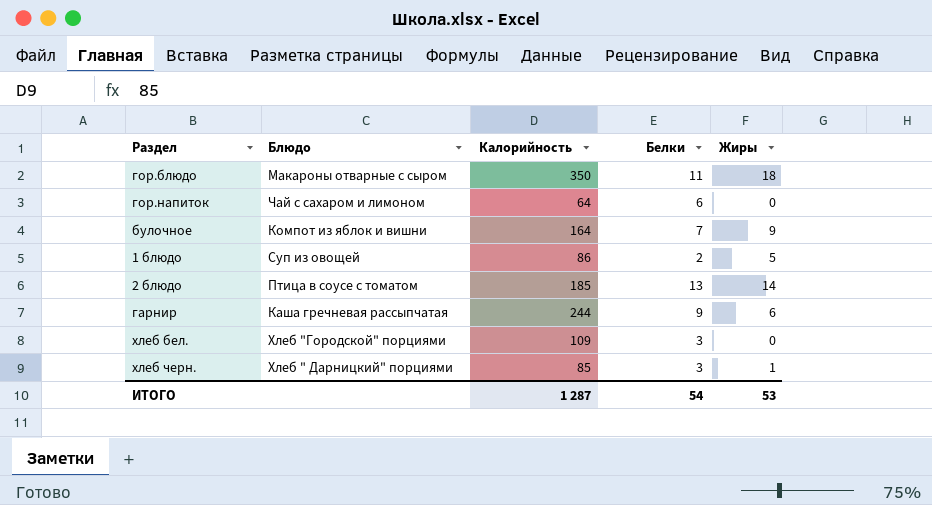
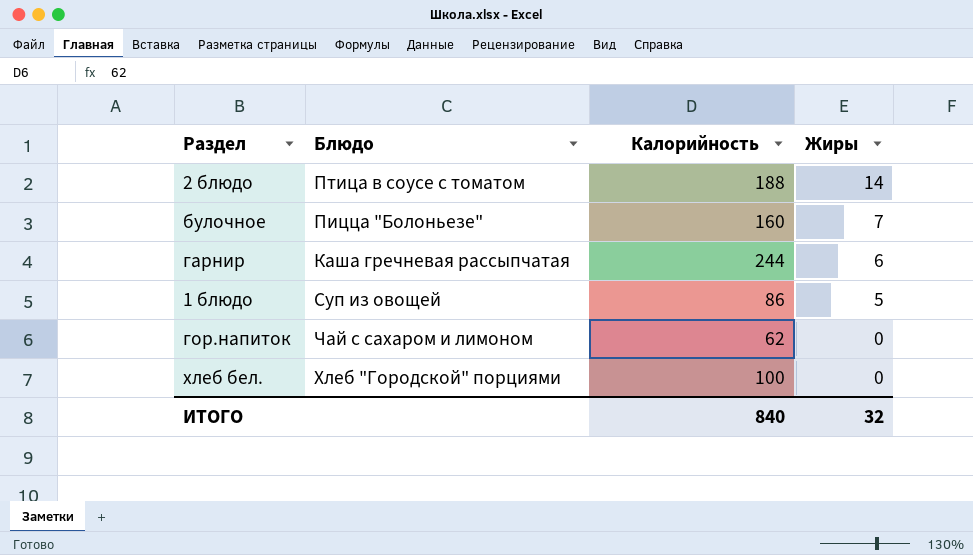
row order: none -> Жиры descending
column Белки | position: 4 -> none
row гор.блюдо: Макароны отварные с сыром | 350 | 11 | 18 -> none
row хлеб черн.: Хлеб " Дарницкий" порциями | 85 | 3 | 1 -> none
2 блюдо | Калорийность: 185 -> 188
булочное | Блюдо: Компот из яблок и вишни -> Пицца "Болоньезе"
булочное | Калорийность: 164 -> 160
булочное | Жиры: 9 -> 7
гор.напиток | Калорийность: 64 -> 62
хлеб бел. | Калорийность: 109 -> 100
ИТОГО | Калорийность: 1 287 -> 840
ИТОГО | Жиры: 53 -> 32

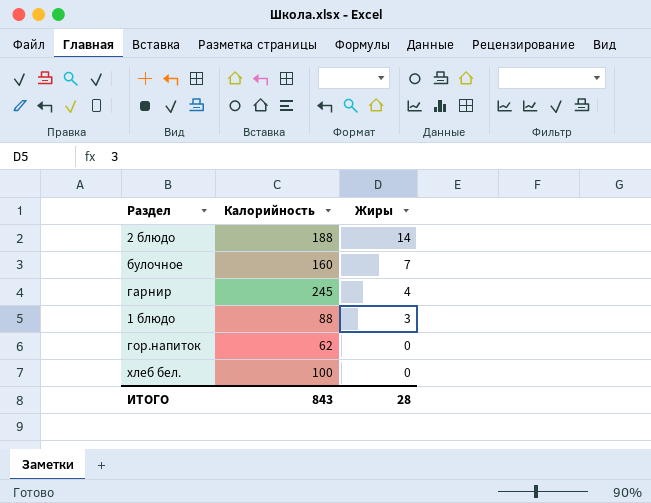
column Блюдо | position: 2 -> none
гарнир | Калорийность: 244 -> 245
гарнир | Жиры: 6 -> 4
1 блюдо | Калорийность: 86 -> 88
1 блюдо | Жиры: 5 -> 3
ИТОГО | Калорийность: 840 -> 843
ИТОГО | Жиры: 32 -> 28

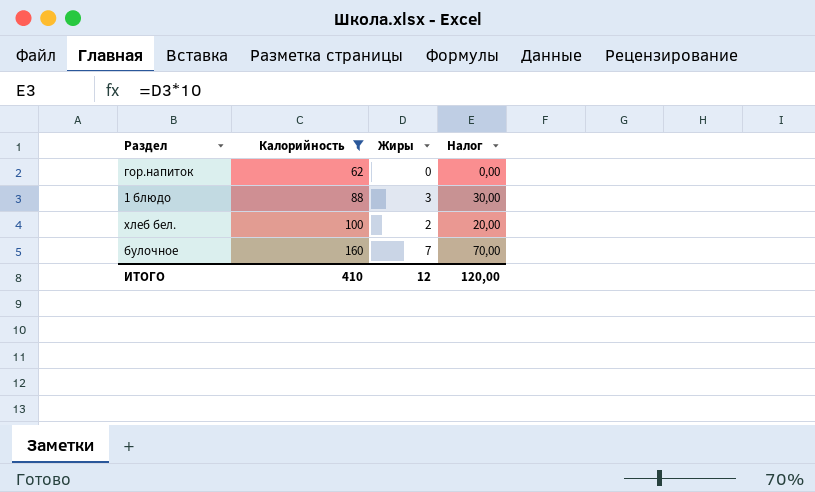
filter: none -> Калорийность <= 160
row order: Жиры descending -> Калорийность ascending
column Налог | formula: none -> [Жиры] * 10
хлеб бел. | Жиры: 0 -> 2
ИТОГО | Калорийность: 843 -> 410
ИТОГО | Жиры: 28 -> 12

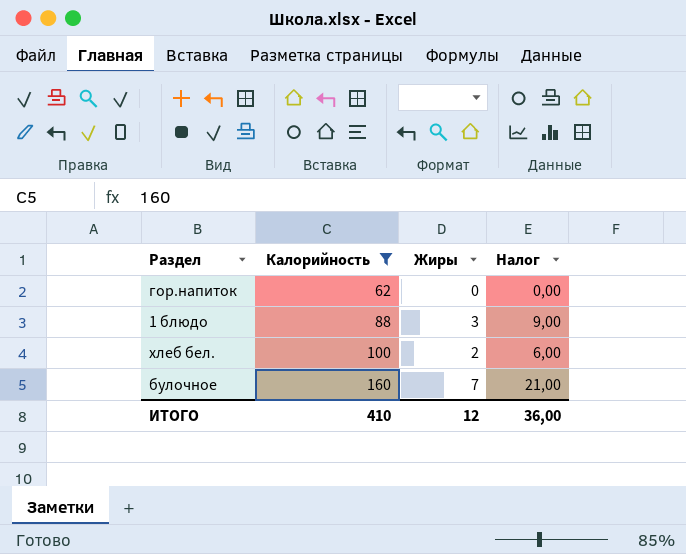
column Налог | formula: [Жиры] * 10 -> [Жиры] * 3
ИТОГО | Налог: 120,00 -> 36,00

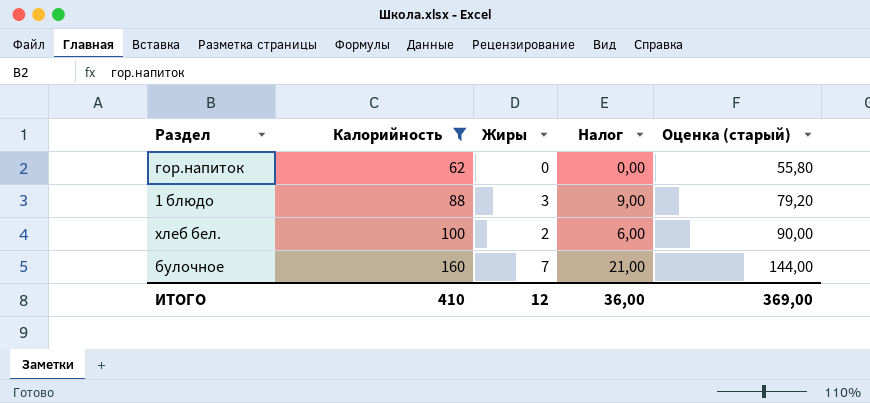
column Оценка (старый) | formula: none -> [Калорийность] * 0,9

